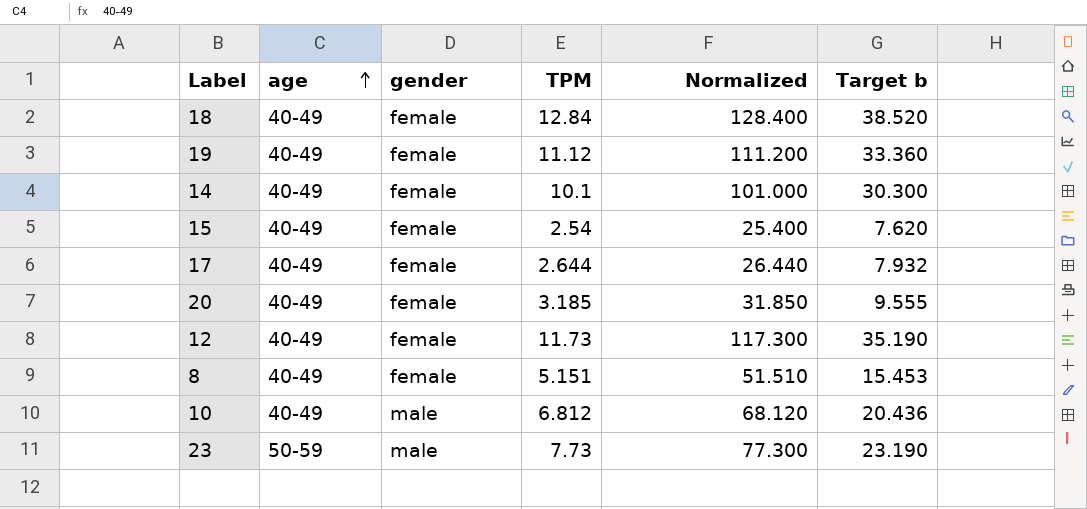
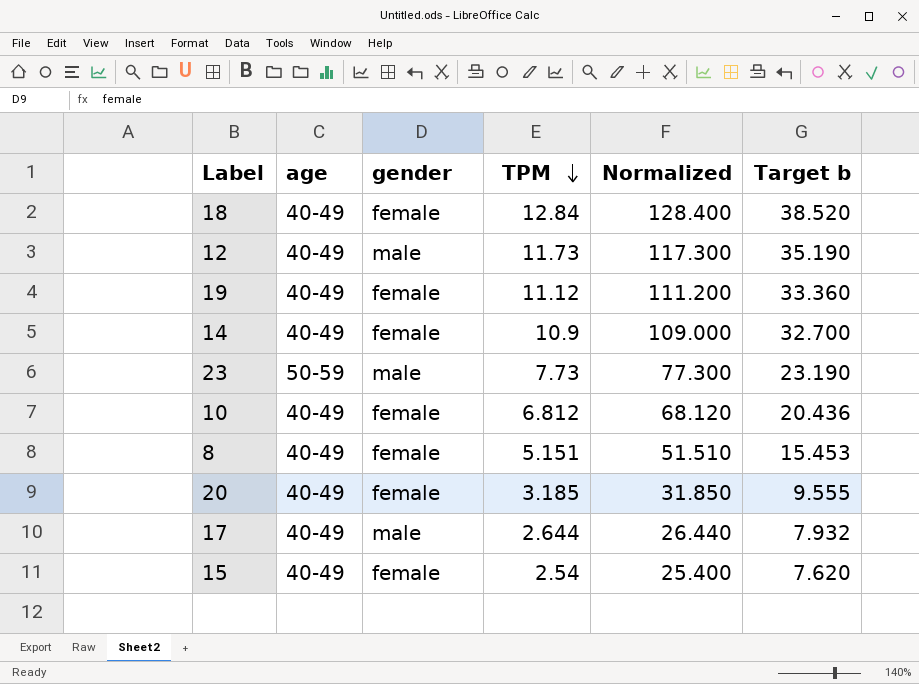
row order: age ascending -> TPM descending
12 | gender: female -> male
14 | TPM: 10.1 -> 10.9
14 | Normalized: 101.000 -> 109.000
14 | Target b: 30.300 -> 32.700
10 | gender: male -> female
17 | gender: female -> male

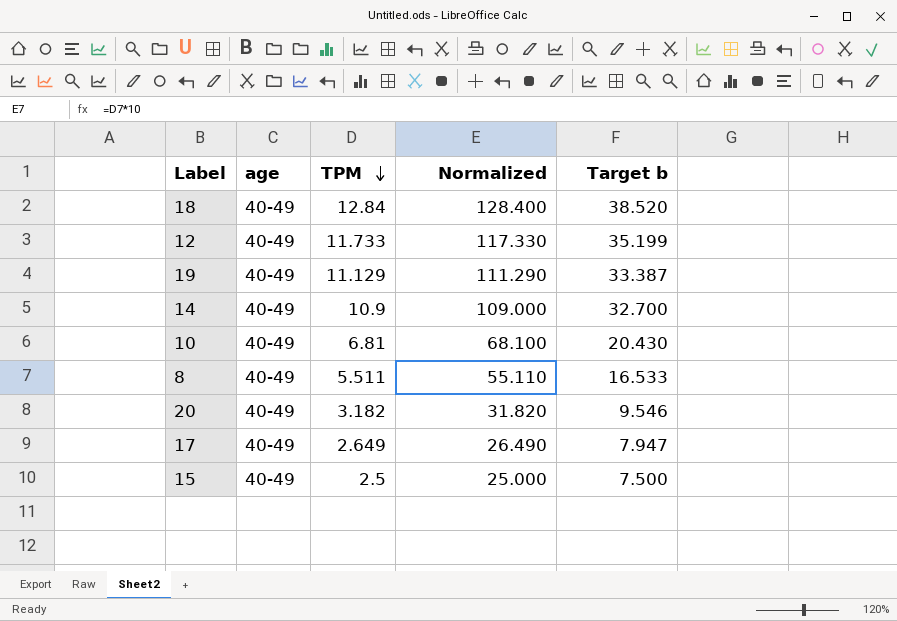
column gender | position: 3 -> none
row 23: 50-59 | male | 7.73 | 77.300 | 23.190 -> none
12 | TPM: 11.73 -> 11.733
12 | Normalized: 117.300 -> 117.330
12 | Target b: 35.190 -> 35.199
19 | TPM: 11.12 -> 11.129
19 | Normalized: 111.200 -> 111.290
19 | Target b: 33.360 -> 33.387
10 | TPM: 6.812 -> 6.81
10 | Normalized: 68.120 -> 68.100
10 | Target b: 20.436 -> 20.430
8 | TPM: 5.151 -> 5.511
8 | Normalized: 51.510 -> 55.110
8 | Target b: 15.453 -> 16.533
20 | TPM: 3.185 -> 3.182
20 | Normalized: 31.850 -> 31.820
20 | Target b: 9.555 -> 9.546
17 | TPM: 2.644 -> 2.649
17 | Normalized: 26.440 -> 26.490
17 | Target b: 7.932 -> 7.947
15 | TPM: 2.54 -> 2.5
15 | Normalized: 25.400 -> 25.000
15 | Target b: 7.620 -> 7.500

